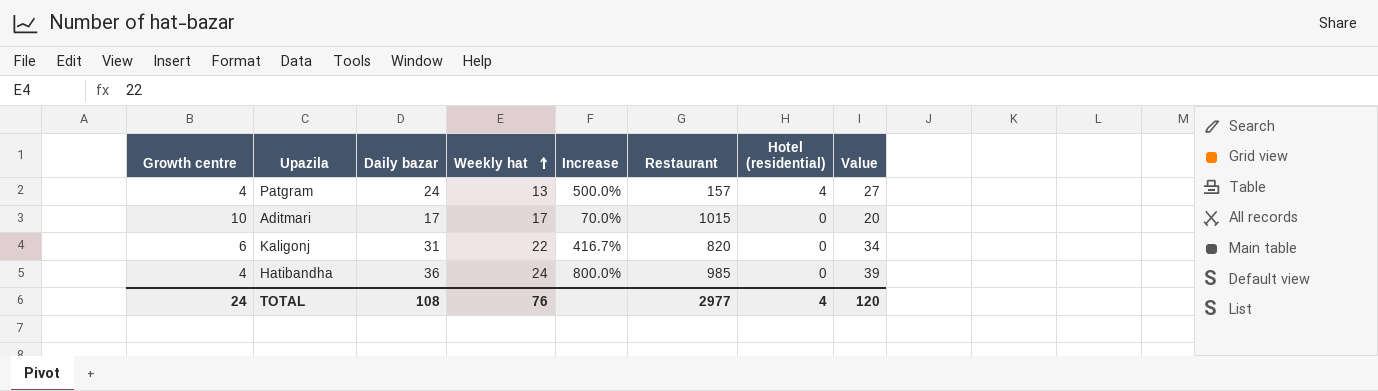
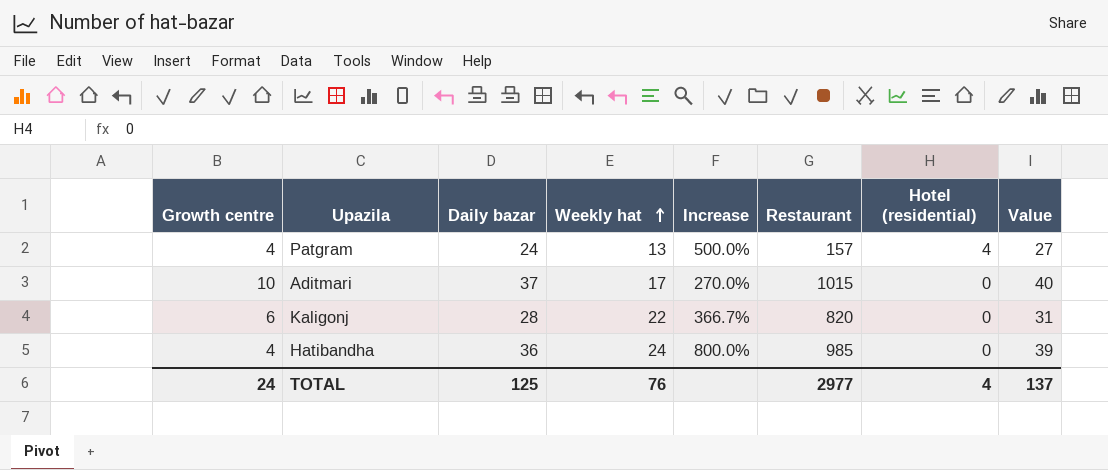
Aditmari | Daily bazar: 17 -> 37
Aditmari | Increase: 70.0% -> 270.0%
Aditmari | Value: 20 -> 40
Kaligonj | Daily bazar: 31 -> 28
Kaligonj | Increase: 416.7% -> 366.7%
Kaligonj | Value: 34 -> 31
TOTAL | Daily bazar: 108 -> 125
TOTAL | Value: 120 -> 137

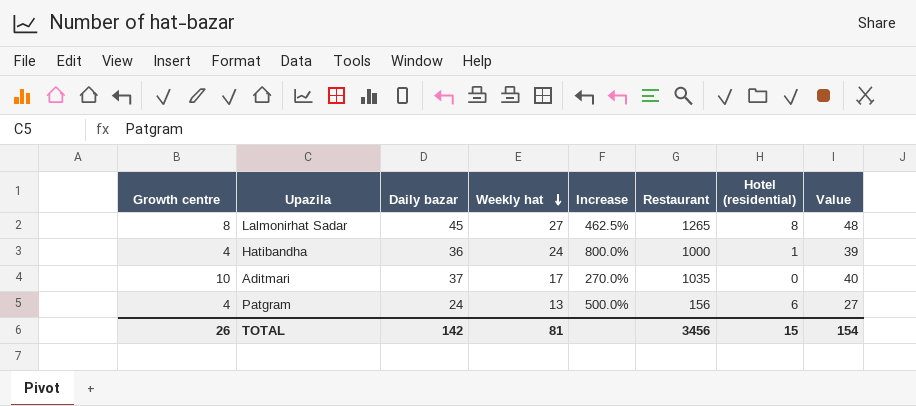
row order: Weekly hat ascending -> Weekly hat descending
row Kaligonj: 6 | 28 | 22 | 366.7% | 820 | 0 | 31 -> none
row Lalmonirhat Sadar: none -> 8 | 45 | 27 | 462.5% | 1265 | 8 | 48
Hatibandha | Restaurant: 985 -> 1000
Hatibandha | Hotel (residential): 0 -> 1
Aditmari | Restaurant: 1015 -> 1035
Patgram | Restaurant: 157 -> 156
Patgram | Hotel (residential): 4 -> 6
TOTAL | Growth centre: 24 -> 26
TOTAL | Daily bazar: 125 -> 142
TOTAL | Weekly hat: 76 -> 81
TOTAL | Restaurant: 2977 -> 3456
TOTAL | Hotel (residential): 4 -> 15
TOTAL | Value: 137 -> 154

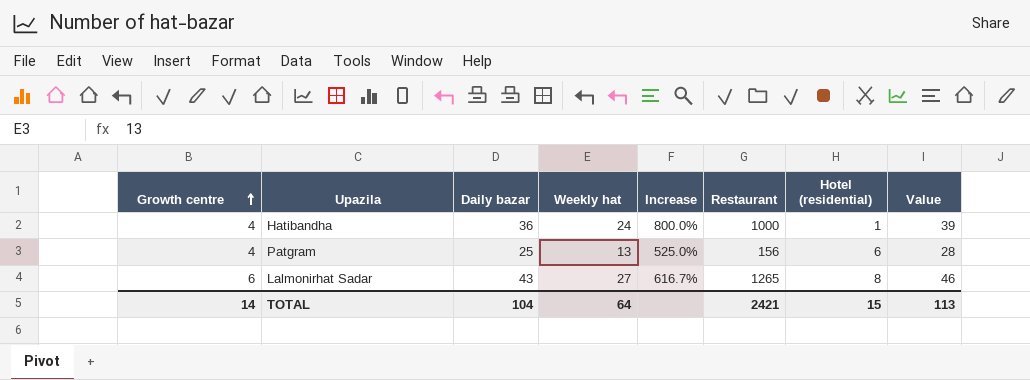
row order: Weekly hat descending -> Growth centre ascending
row Aditmari: 10 | 37 | 17 | 270.0% | 1035 | 0 | 40 -> none
Patgram | Daily bazar: 24 -> 25
Patgram | Increase: 500.0% -> 525.0%
Patgram | Value: 27 -> 28
Lalmonirhat Sadar | Growth centre: 8 -> 6
Lalmonirhat Sadar | Daily bazar: 45 -> 43
Lalmonirhat Sadar | Increase: 462.5% -> 616.7%
Lalmonirhat Sadar | Value: 48 -> 46
TOTAL | Growth centre: 26 -> 14
TOTAL | Daily bazar: 142 -> 104
TOTAL | Weekly hat: 81 -> 64
TOTAL | Restaurant: 3456 -> 2421
TOTAL | Value: 154 -> 113

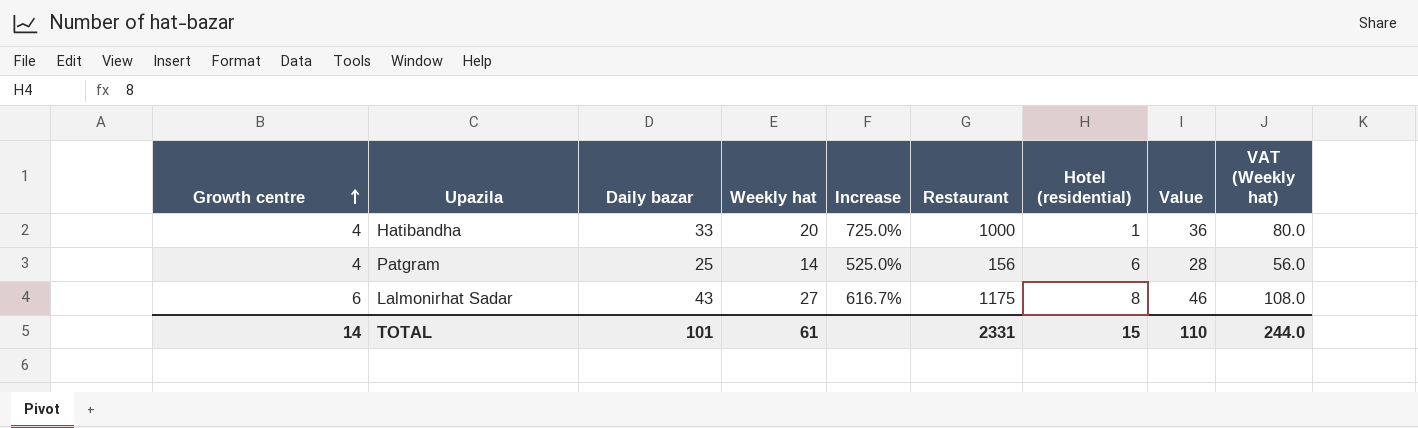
column VAT (Weekly hat) | formula: none -> [Weekly hat] * 4
Hatibandha | Daily bazar: 36 -> 33
Hatibandha | Weekly hat: 24 -> 20
Hatibandha | Increase: 800.0% -> 725.0%
Hatibandha | Value: 39 -> 36
Patgram | Weekly hat: 13 -> 14
Lalmonirhat Sadar | Restaurant: 1265 -> 1175
TOTAL | Daily bazar: 104 -> 101
TOTAL | Weekly hat: 64 -> 61
TOTAL | Restaurant: 2421 -> 2331
TOTAL | Value: 113 -> 110

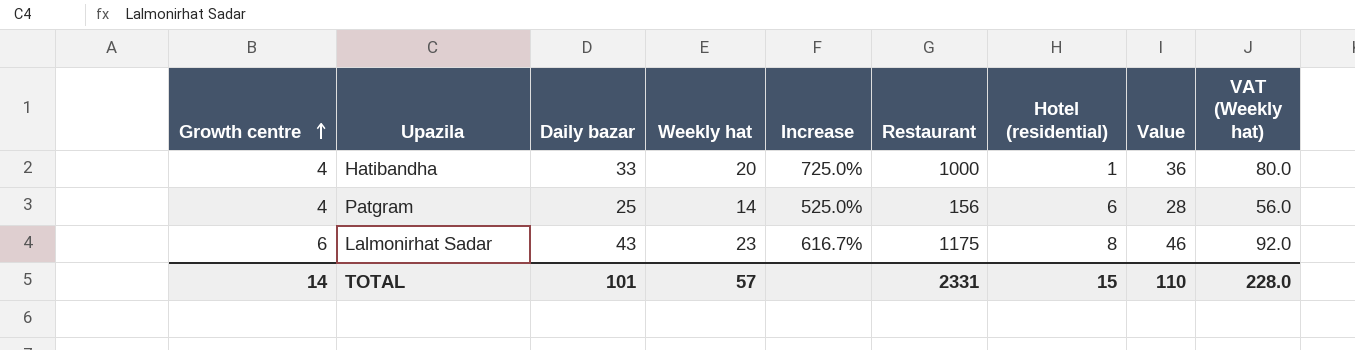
Lalmonirhat Sadar | Weekly hat: 27 -> 23
Lalmonirhat Sadar | VAT (Weekly hat): 108.0 -> 92.0
TOTAL | Weekly hat: 61 -> 57
TOTAL | VAT (Weekly hat): 244.0 -> 228.0

